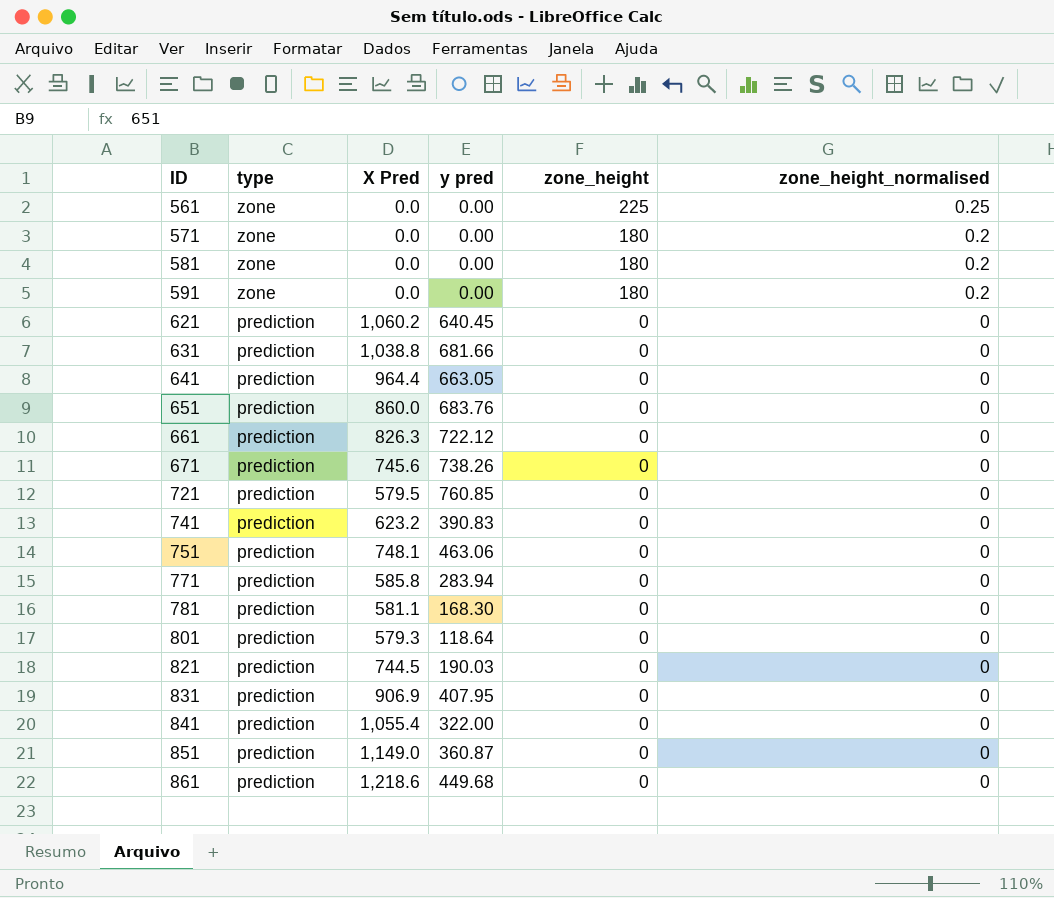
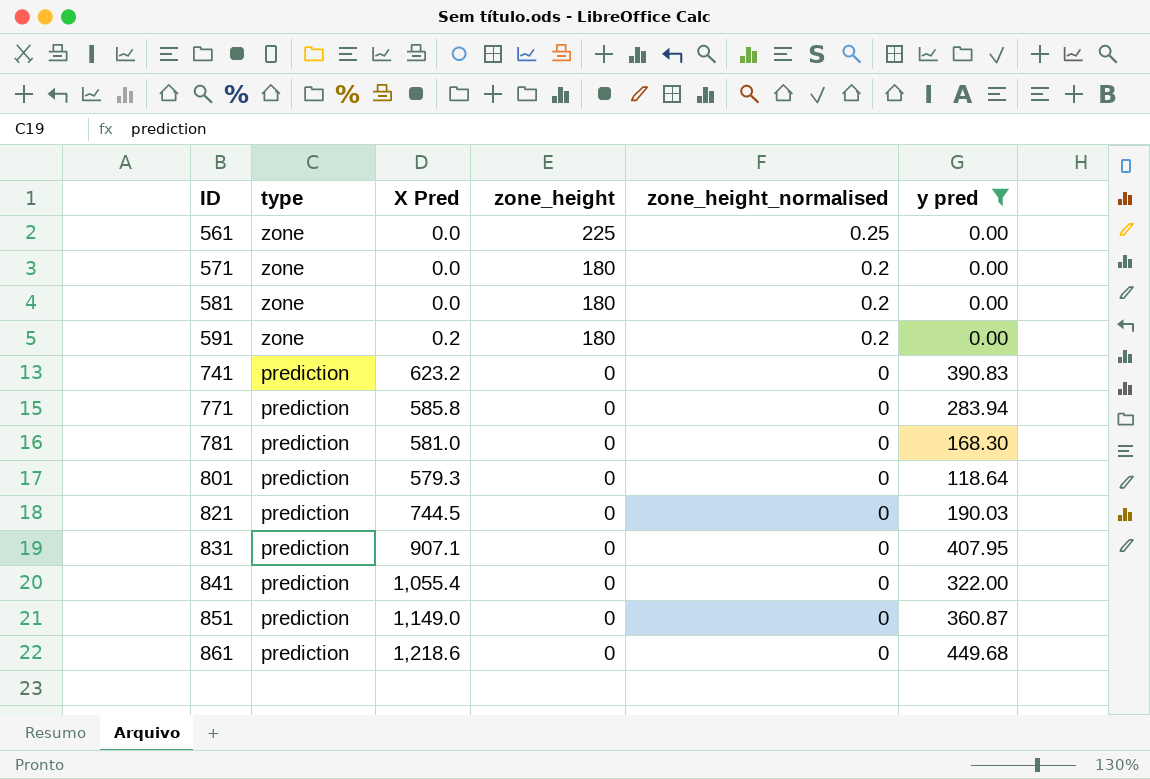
filter: none -> y pred <= 449.68
column y pred | position: 4 -> 6
591 | X Pred: 0.0 -> 0.2
781 | X Pred: 581.1 -> 581.0
831 | X Pred: 906.9 -> 907.1

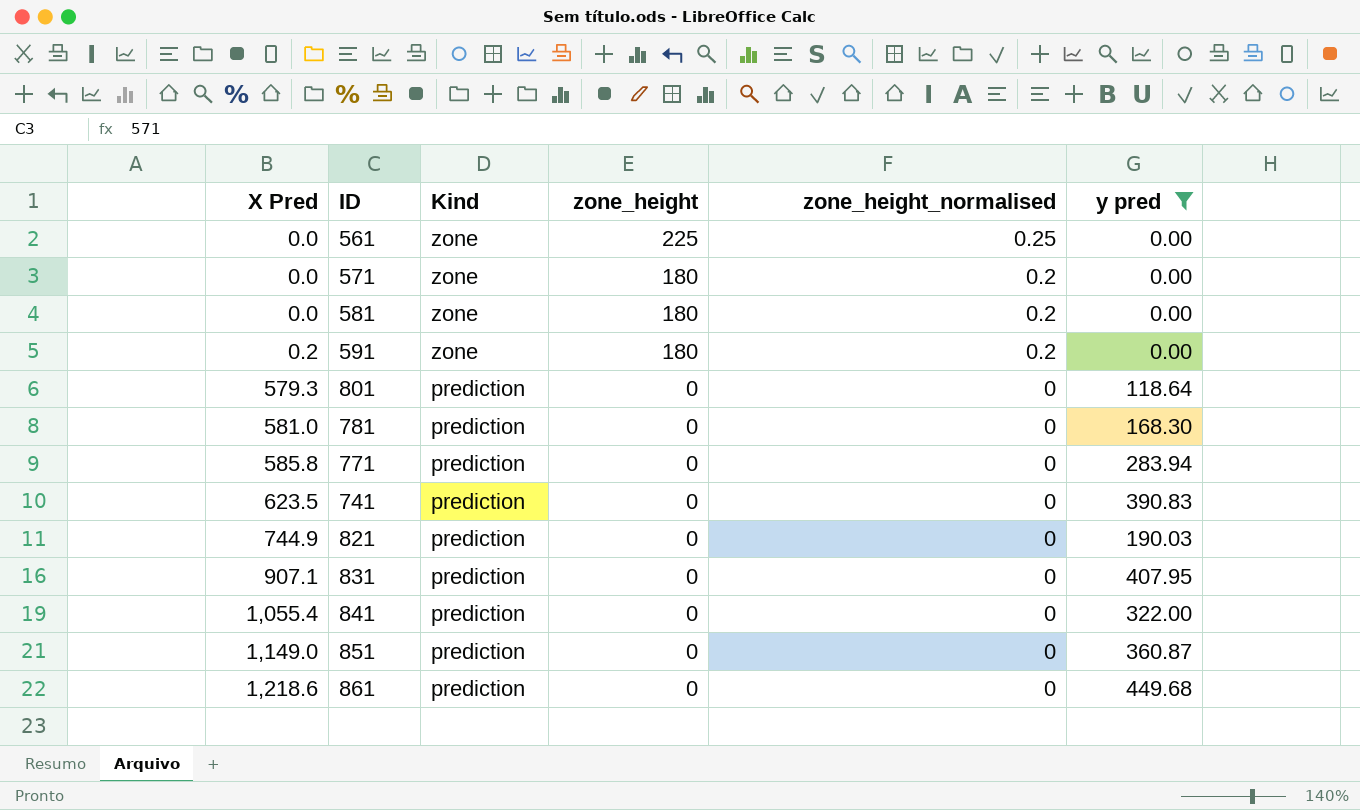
row order: ID ascending -> X Pred ascending
column X Pred | position: 3 -> 1
column name: type -> Kind
741 | X Pred: 623.2 -> 623.5
821 | X Pred: 744.5 -> 744.9

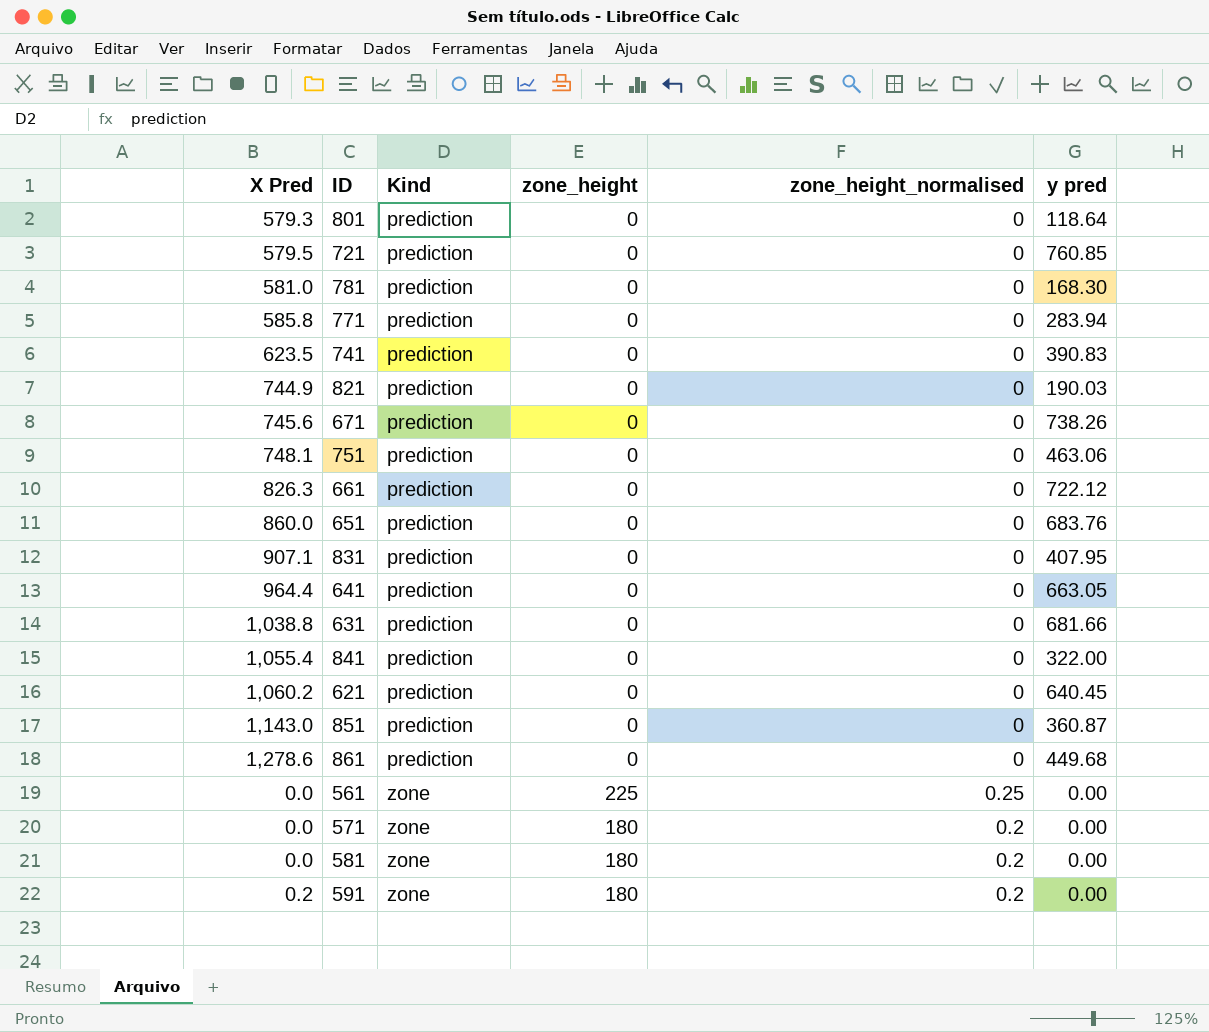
filter: y pred <= 449.68 -> none
row order: X Pred ascending -> Kind ascending
851 | X Pred: 1,149.0 -> 1,143.0
861 | X Pred: 1,218.6 -> 1,278.6

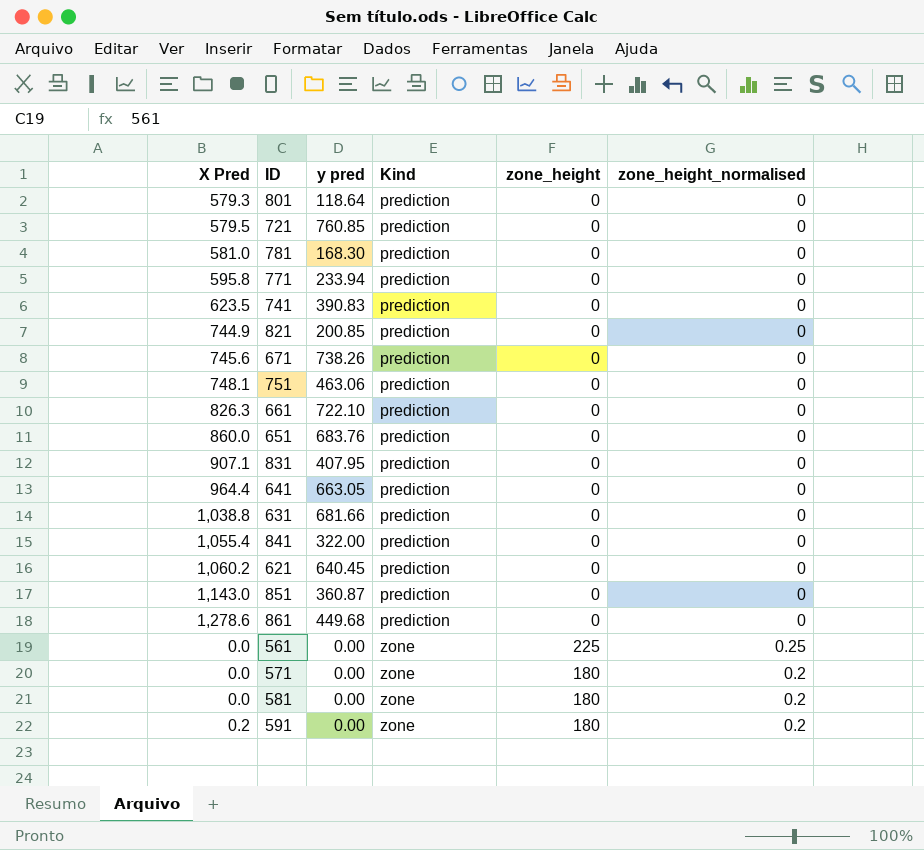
column y pred | position: 6 -> 3
771 | X Pred: 585.8 -> 595.8
771 | y pred: 283.94 -> 233.94
821 | y pred: 190.03 -> 200.85
661 | y pred: 722.12 -> 722.10

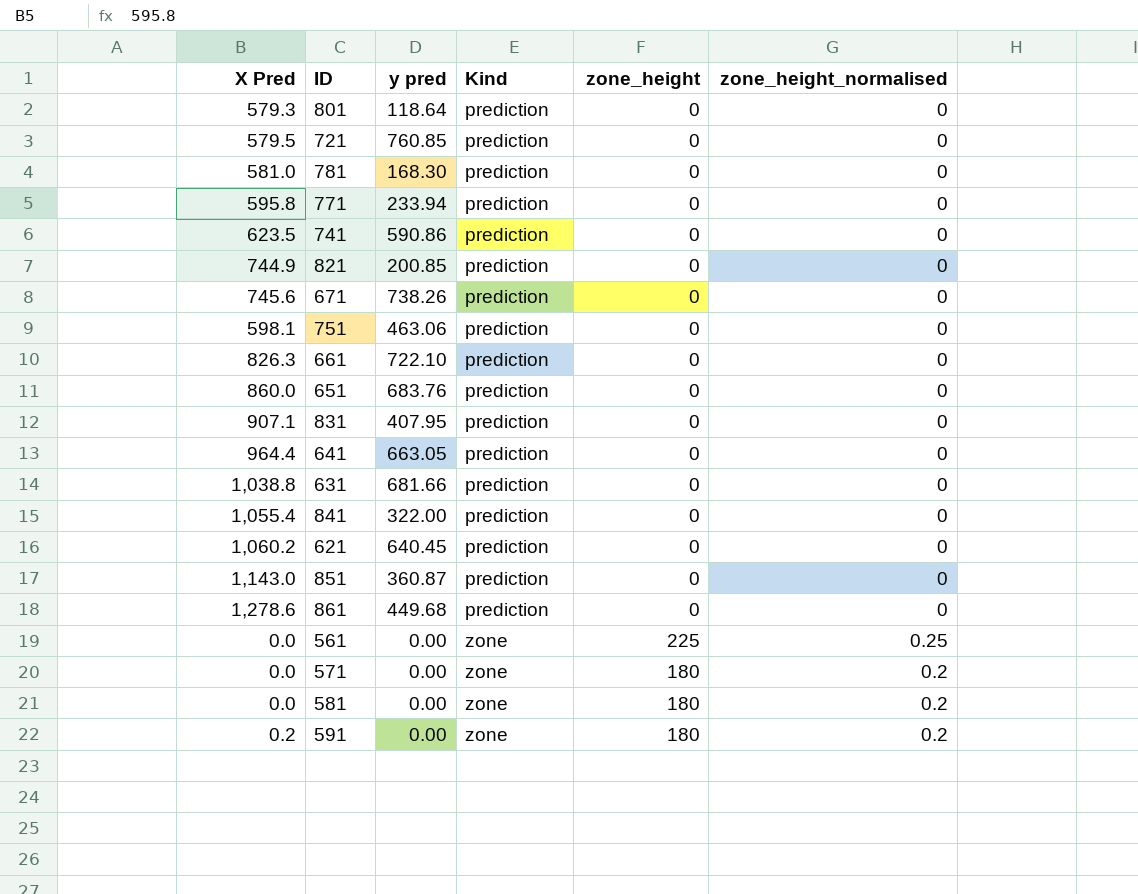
741 | y pred: 390.83 -> 590.86
751 | X Pred: 748.1 -> 598.1

